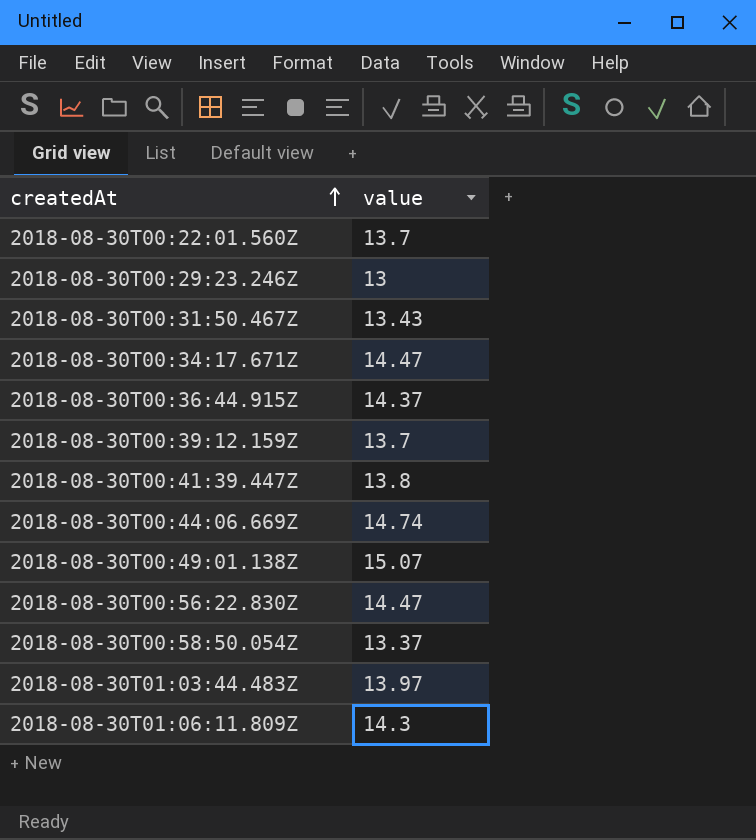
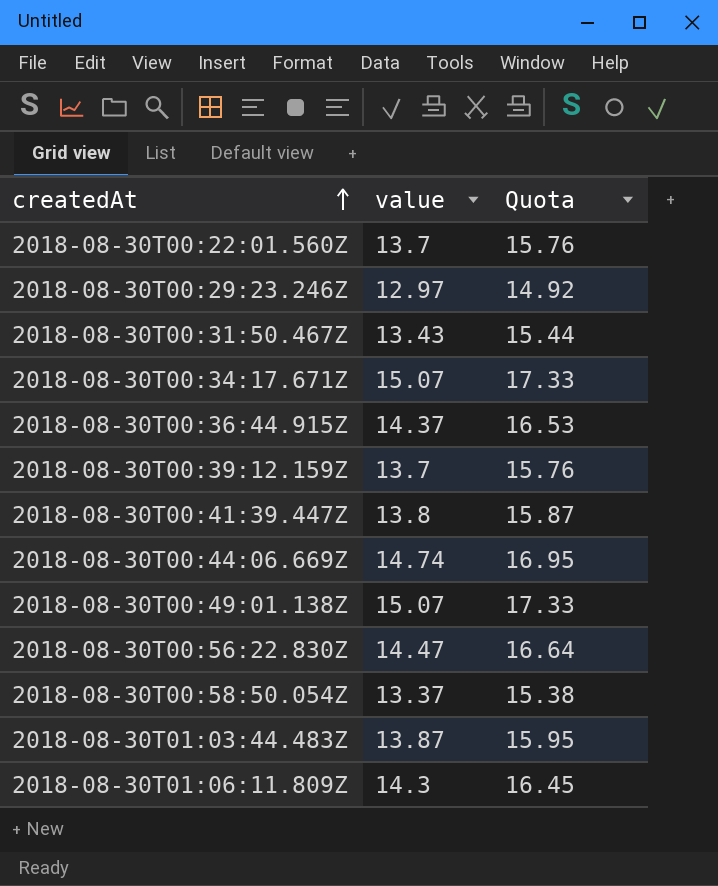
column Quota | formula: none -> [value] * 1.15
2018-08-30T00:29:23.246Z | value: 13 -> 12.97
2018-08-30T00:34:17.671Z | value: 14.47 -> 15.07
2018-08-30T01:03:44.483Z | value: 13.97 -> 13.87

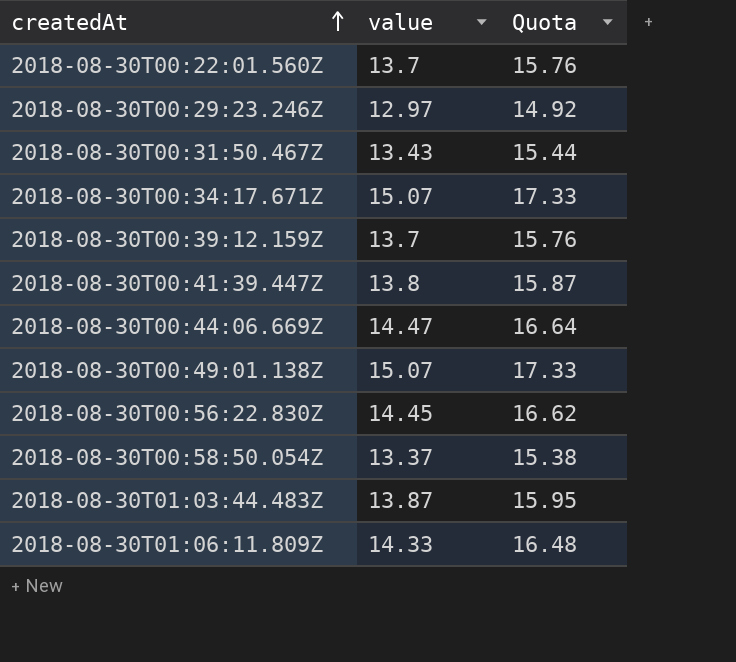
row 2018-08-30T00:36:44.915Z: 14.37 | 16.53 -> none
2018-08-30T00:44:06.669Z | value: 14.74 -> 14.47
2018-08-30T00:44:06.669Z | Quota: 16.95 -> 16.64
2018-08-30T00:56:22.830Z | value: 14.47 -> 14.45
2018-08-30T00:56:22.830Z | Quota: 16.64 -> 16.62
2018-08-30T01:06:11.809Z | value: 14.3 -> 14.33
2018-08-30T01:06:11.809Z | Quota: 16.45 -> 16.48

